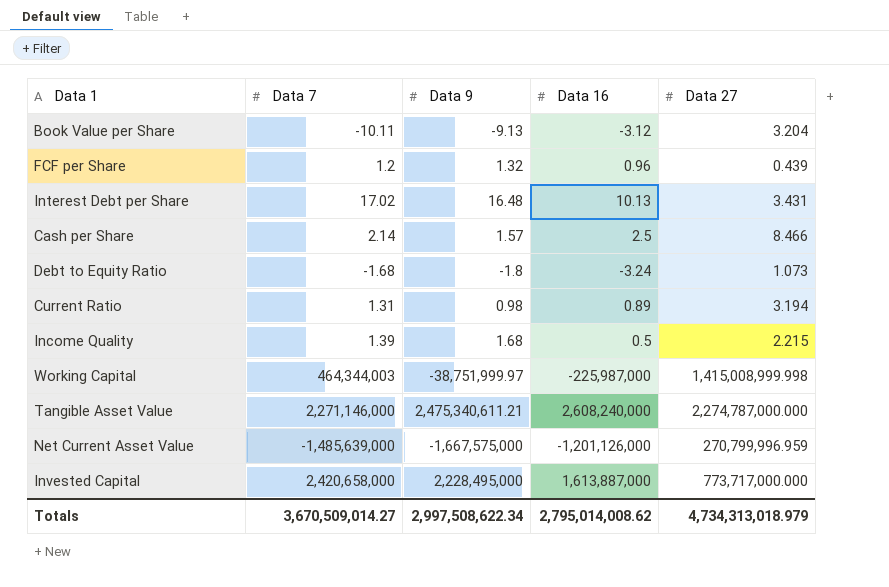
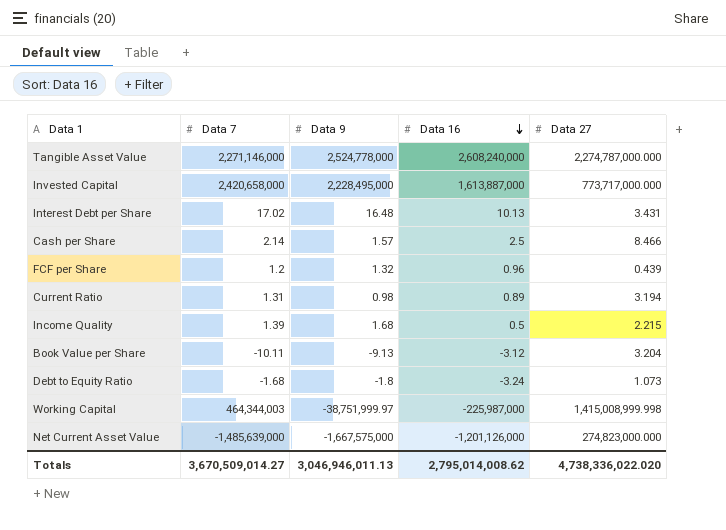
row order: none -> Data 16 descending
Tangible Asset Value | Data 9: 2,475,340,611.21 -> 2,524,778,000
Net Current Asset Value | Data 27: 270,799,996.959 -> 274,823,000.000
Totals | Data 9: 2,997,508,622.34 -> 3,046,946,011.13
Totals | Data 27: 4,734,313,018.979 -> 4,738,336,022.020

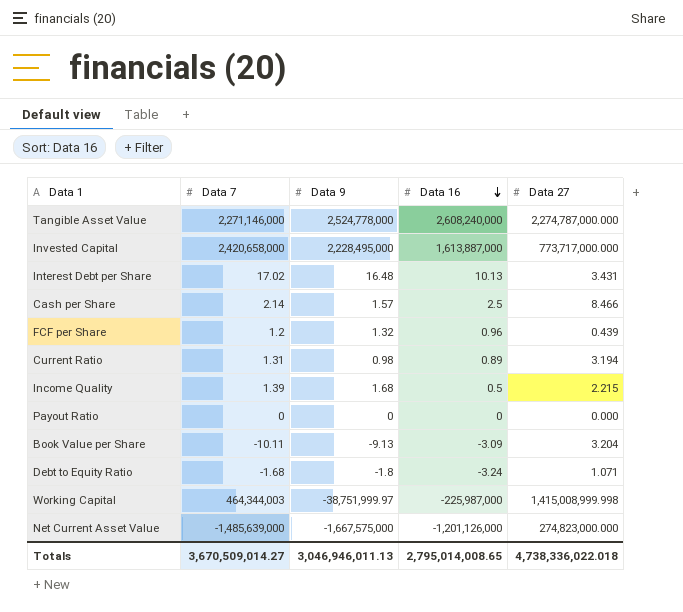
row Payout Ratio: none -> 0 | 0 | 0 | 0.000
Book Value per Share | Data 16: -3.12 -> -3.09
Debt to Equity Ratio | Data 27: 1.073 -> 1.071
Totals | Data 16: 2,795,014,008.62 -> 2,795,014,008.65
Totals | Data 27: 4,738,336,022.020 -> 4,738,336,022.018

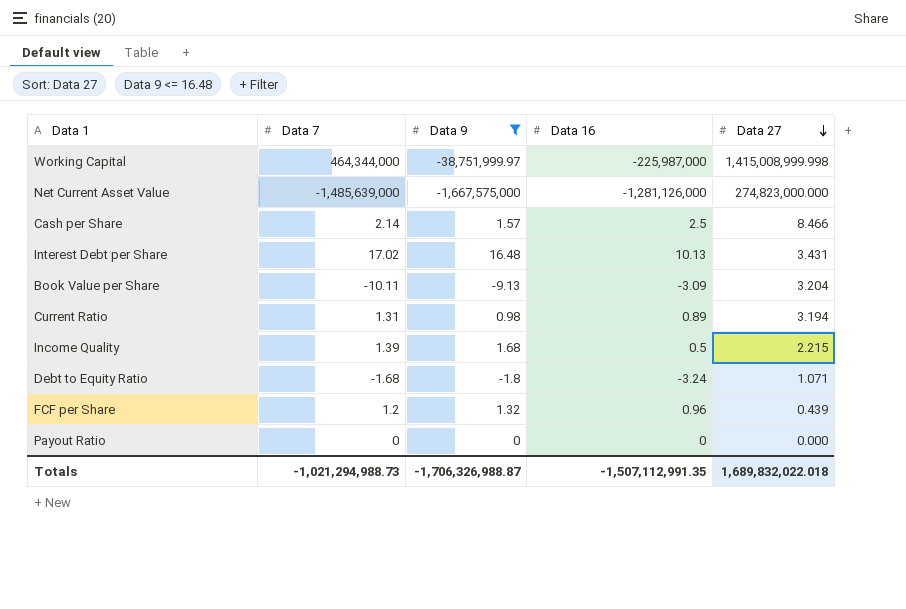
filter: none -> Data 9 <= 16.48
row order: Data 16 descending -> Data 27 descending
Working Capital | Data 7: 464,344,003 -> 464,344,000
Net Current Asset Value | Data 16: -1,201,126,000 -> -1,281,126,000
Totals | Data 7: 3,670,509,014.27 -> -1,021,294,988.73
Totals | Data 9: 3,046,946,011.13 -> -1,706,326,988.87
Totals | Data 16: 2,795,014,008.65 -> -1,507,112,991.35
Totals | Data 27: 4,738,336,022.018 -> 1,689,832,022.018

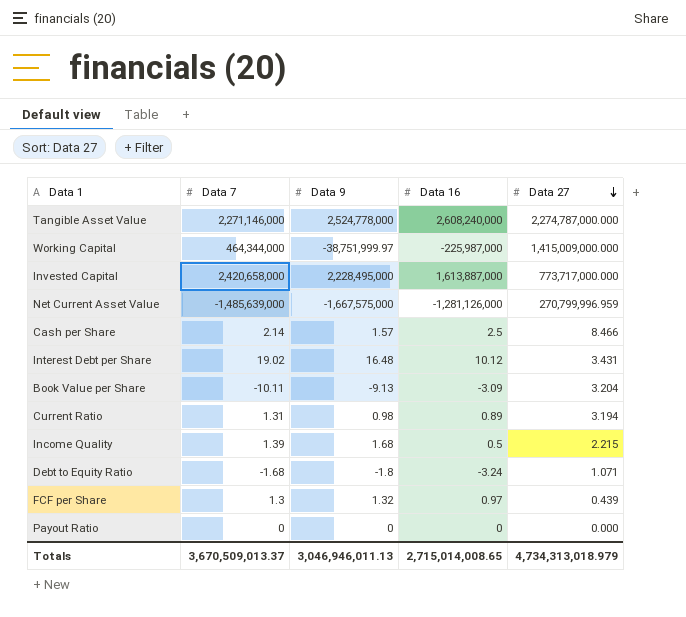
filter: Data 9 <= 16.48 -> none
Working Capital | Data 27: 1,415,008,999.998 -> 1,415,009,000.000
Net Current Asset Value | Data 27: 274,823,000.000 -> 270,799,996.959
Interest Debt per Share | Data 7: 17.02 -> 19.02
Interest Debt per Share | Data 16: 10.13 -> 10.12
FCF per Share | Data 7: 1.2 -> 1.3
FCF per Share | Data 16: 0.96 -> 0.97
Totals | Data 7: -1,021,294,988.73 -> 3,670,509,013.37
Totals | Data 9: -1,706,326,988.87 -> 3,046,946,011.13
Totals | Data 16: -1,507,112,991.35 -> 2,715,014,008.65
Totals | Data 27: 1,689,832,022.018 -> 4,734,313,018.979

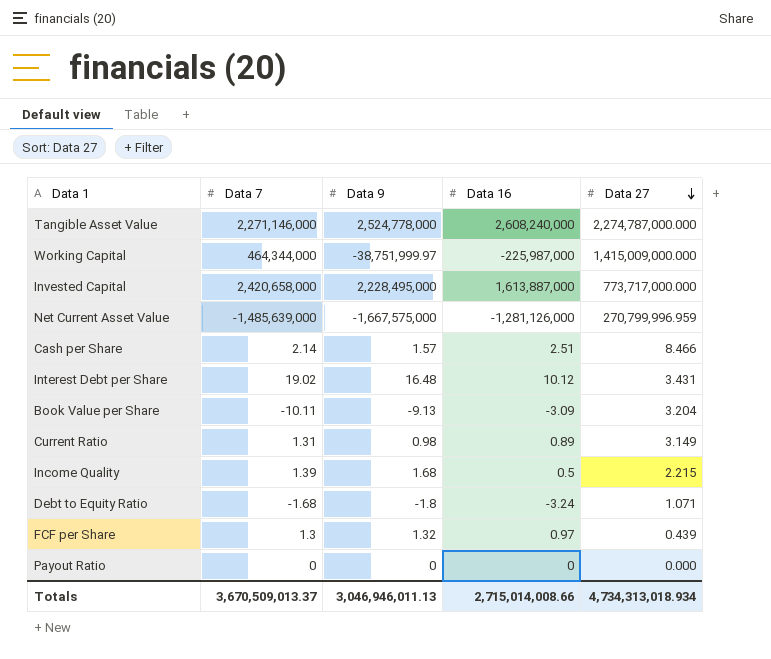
Cash per Share | Data 16: 2.5 -> 2.51
Current Ratio | Data 27: 3.194 -> 3.149
Totals | Data 16: 2,715,014,008.65 -> 2,715,014,008.66
Totals | Data 27: 4,734,313,018.979 -> 4,734,313,018.934

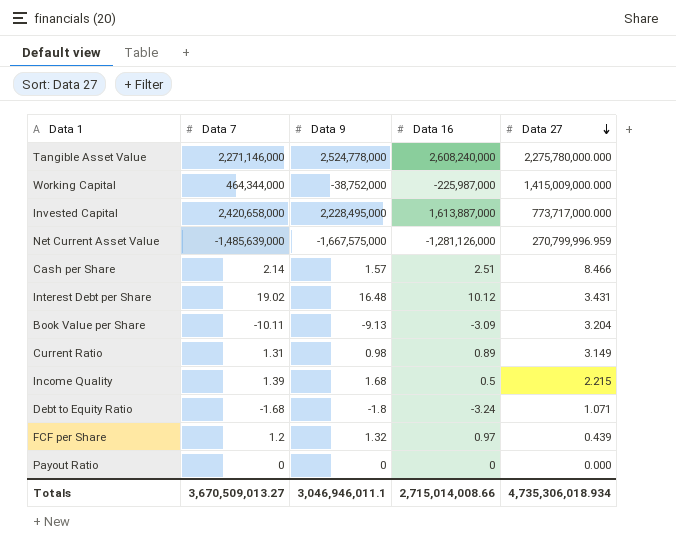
Tangible Asset Value | Data 27: 2,274,787,000.000 -> 2,275,780,000.000
Working Capital | Data 9: -38,751,999.97 -> -38,752,000
FCF per Share | Data 7: 1.3 -> 1.2
Totals | Data 7: 3,670,509,013.37 -> 3,670,509,013.27
Totals | Data 9: 3,046,946,011.13 -> 3,046,946,011.1
Totals | Data 27: 4,734,313,018.934 -> 4,735,306,018.934

